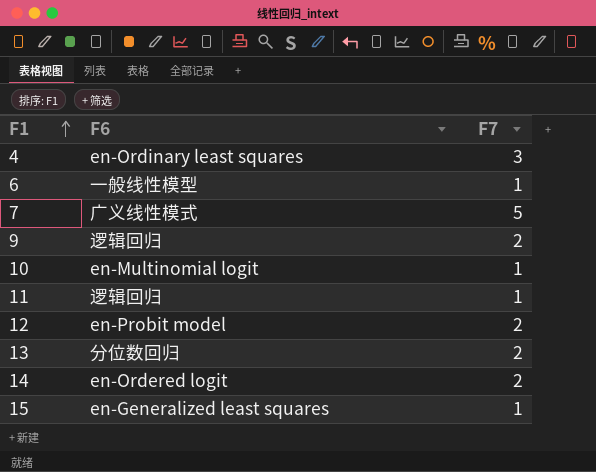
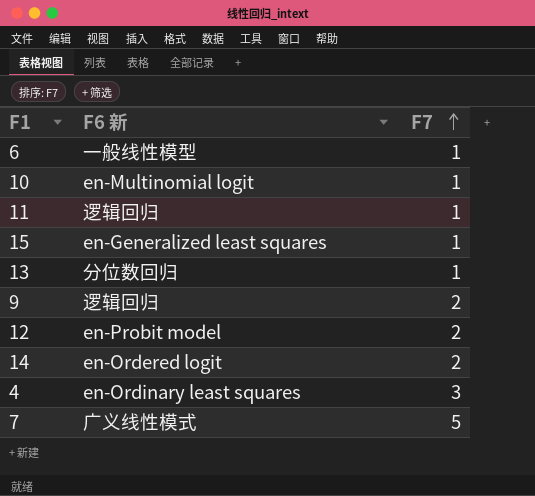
row order: F1 ascending -> F7 ascending
column name: F6 -> F6 新
13 | F7: 2 -> 1

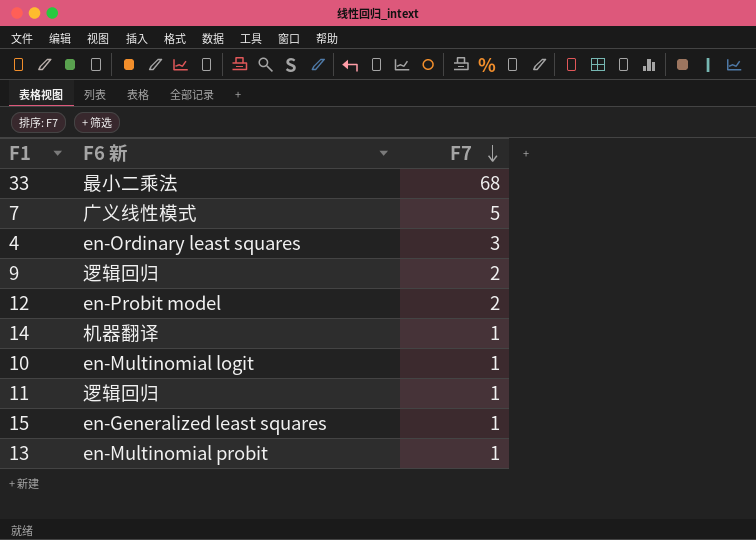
row order: F7 ascending -> F7 descending
row 6: 一般线性模型 | 1 -> none
row 33: none -> 最小二乘法 | 68
14 | F6 新: en-Ordered logit -> 机器翻译
14 | F7: 2 -> 1
13 | F6 新: 分位数回归 -> en-Multinomial probit

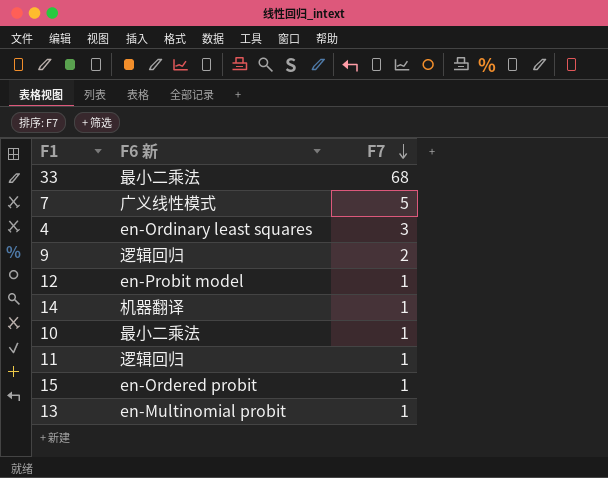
12 | F7: 2 -> 1
10 | F6 新: en-Multinomial logit -> 最小二乘法
15 | F6 新: en-Generalized least squares -> en-Ordered probit

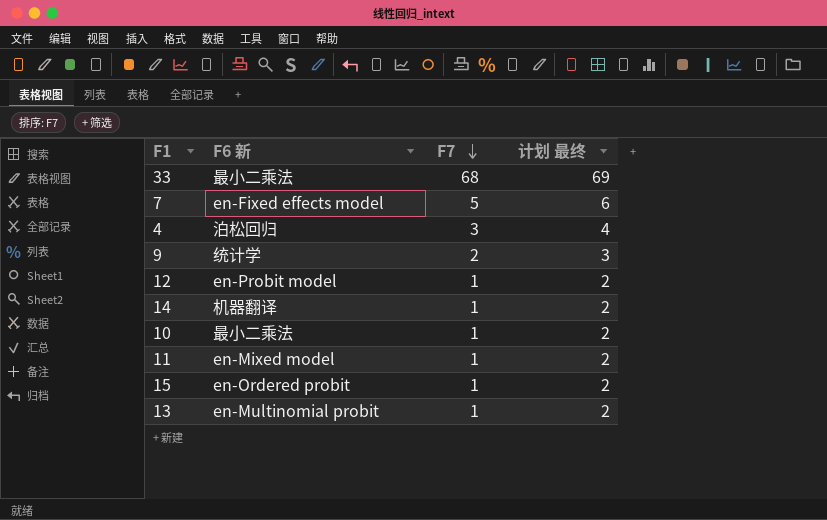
column 计划 最终 | formula: none -> [F7] + 1
7 | F6 新: 广义线性模式 -> en-Fixed effects model
4 | F6 新: en-Ordinary least squares -> 泊松回归
9 | F6 新: 逻辑回归 -> 统计学
11 | F6 新: 逻辑回归 -> en-Mixed model

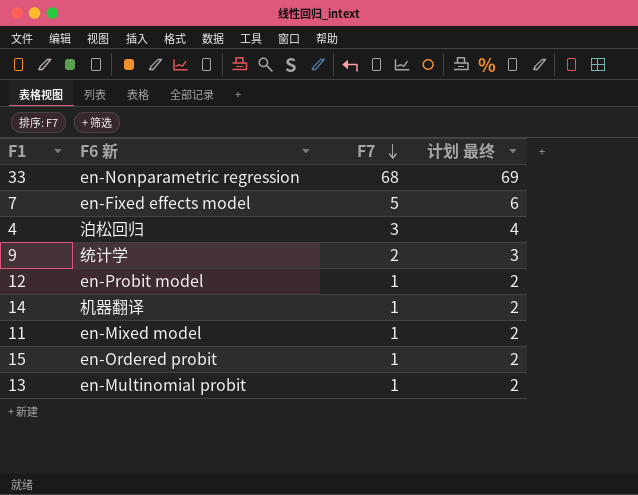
row 10: 最小二乘法 | 1 | 2 -> none
33 | F6 新: 最小二乘法 -> en-Nonparametric regression

